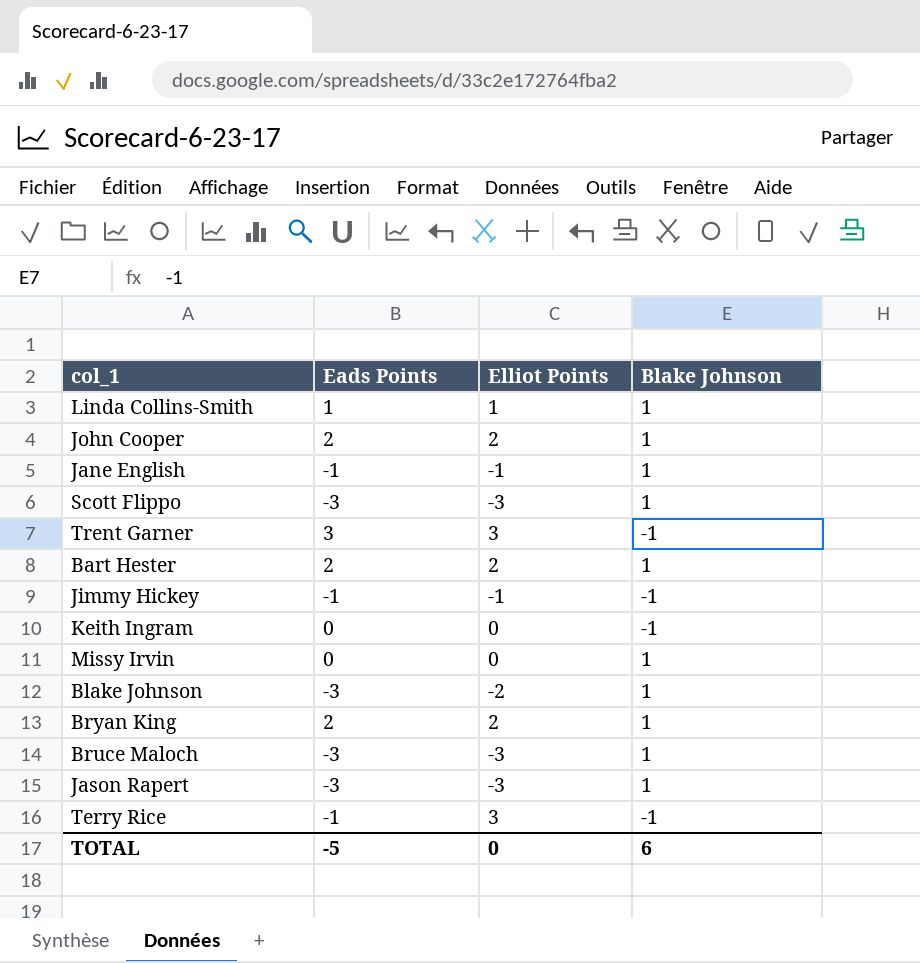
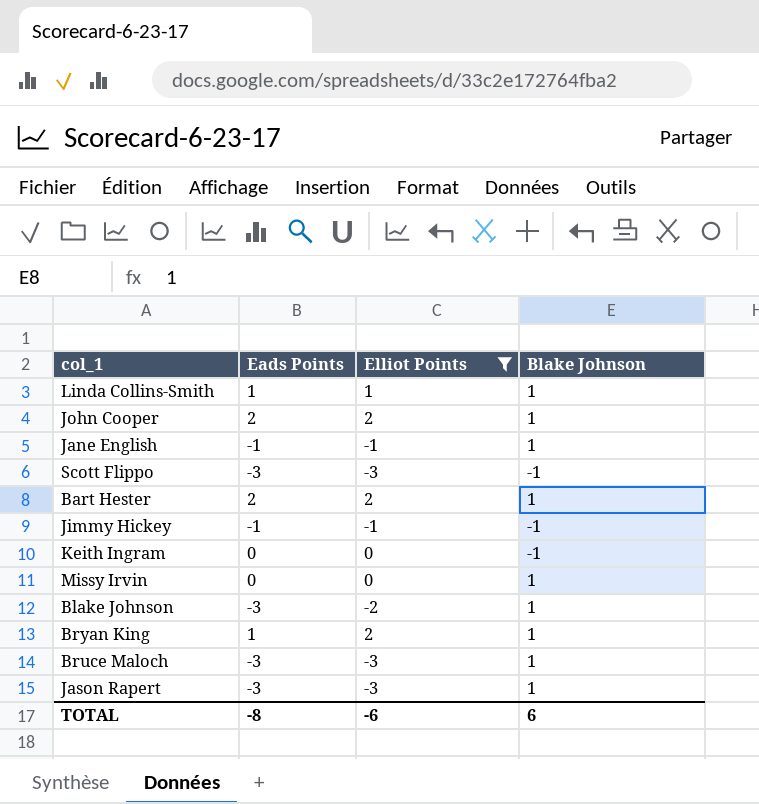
filter: none -> Elliot Points != 3
Scott Flippo | Blake Johnson: 1 -> -1
Bryan King | Eads Points: 2 -> 1
TOTAL | Eads Points: -5 -> -8
TOTAL | Elliot Points: 0 -> -6

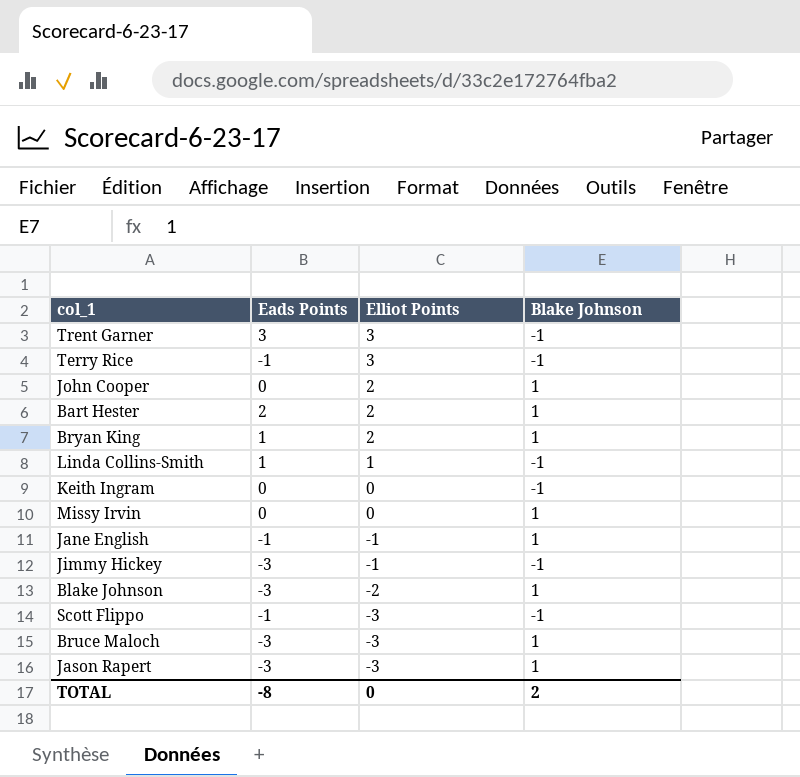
filter: Elliot Points != 3 -> none
row order: none -> Elliot Points descending
John Cooper | Eads Points: 2 -> 0
Linda Collins-Smith | Blake Johnson: 1 -> -1
Jimmy Hickey | Eads Points: -1 -> -3
Scott Flippo | Eads Points: -3 -> -1
TOTAL | Elliot Points: -6 -> 0
TOTAL | Blake Johnson: 6 -> 2

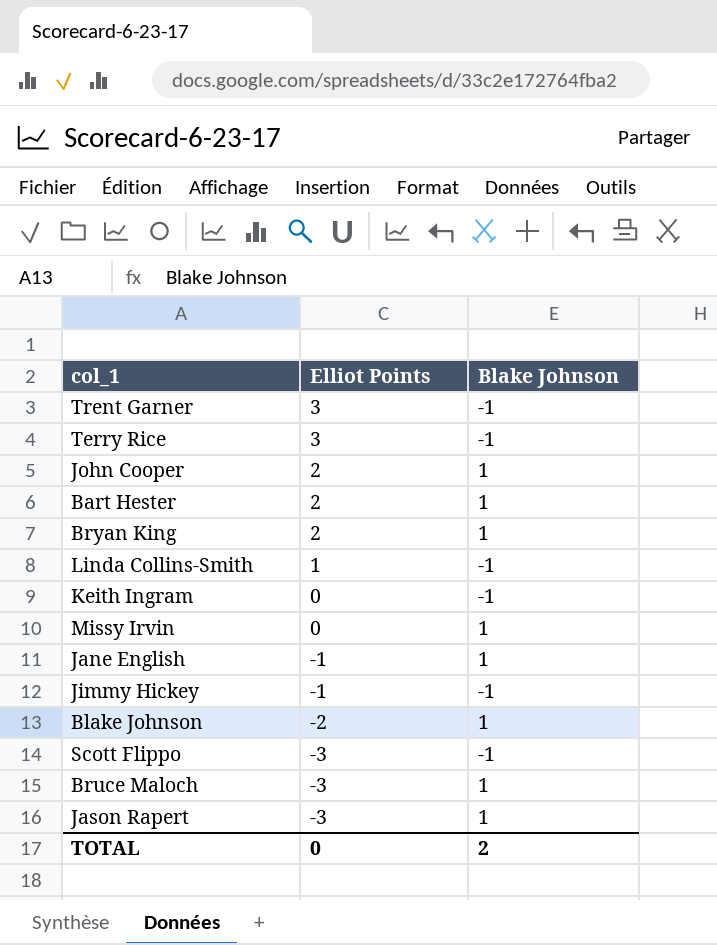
column Eads Points | position: 2 -> none

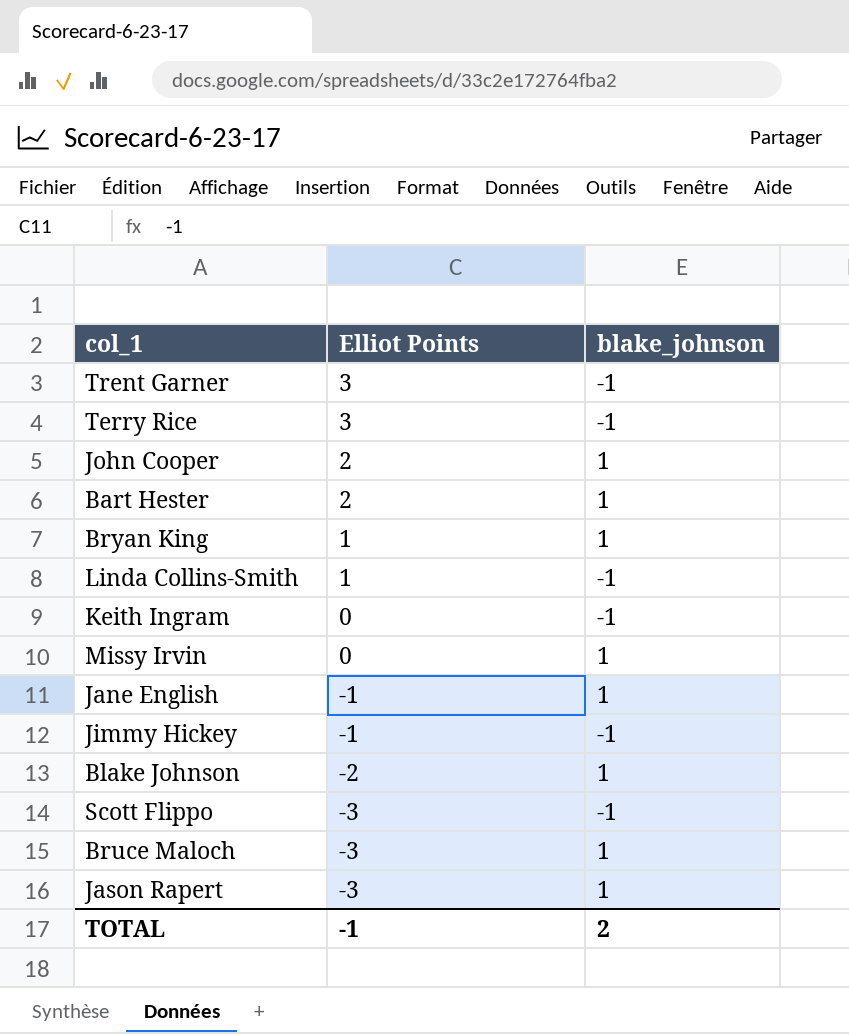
column name: Blake Johnson -> blake_johnson
Bryan King | Elliot Points: 2 -> 1
TOTAL | Elliot Points: 0 -> -1

